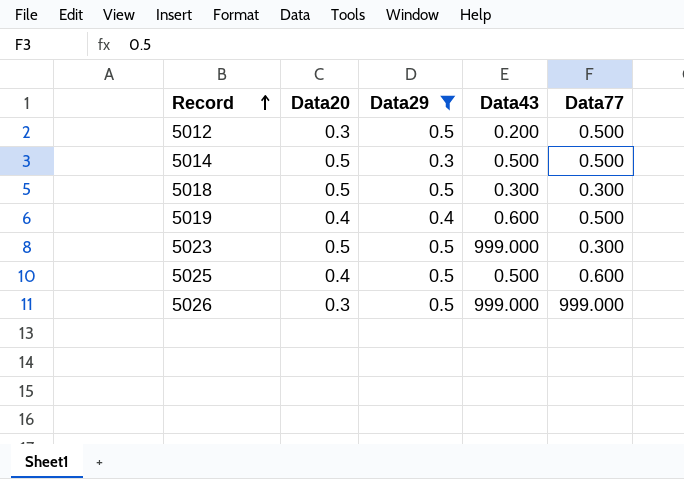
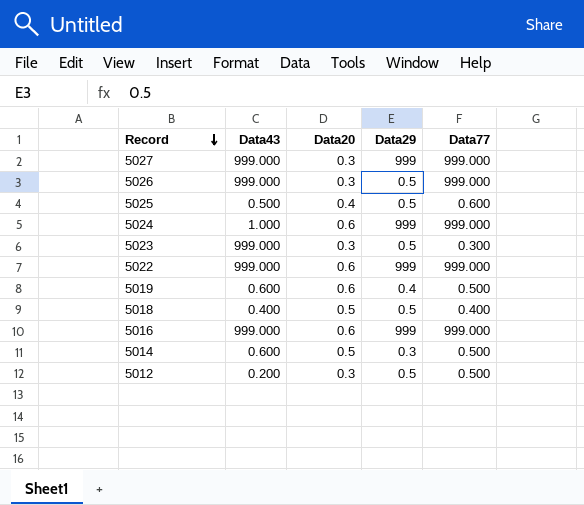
filter: Data29 != 999 -> none
row order: Record ascending -> Record descending
column Data43 | position: 4 -> 2
5023 | Data20: 0.5 -> 0.3
5019 | Data20: 0.4 -> 0.6
5018 | Data43: 0.300 -> 0.400
5018 | Data77: 0.300 -> 0.400
5014 | Data43: 0.500 -> 0.600

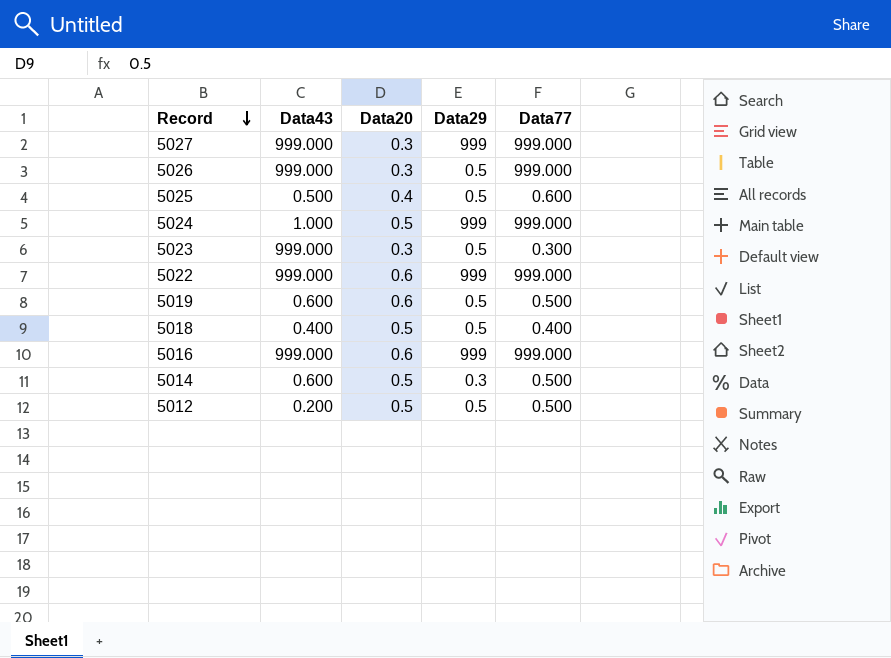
5024 | Data20: 0.6 -> 0.5
5019 | Data29: 0.4 -> 0.5
5012 | Data20: 0.3 -> 0.5

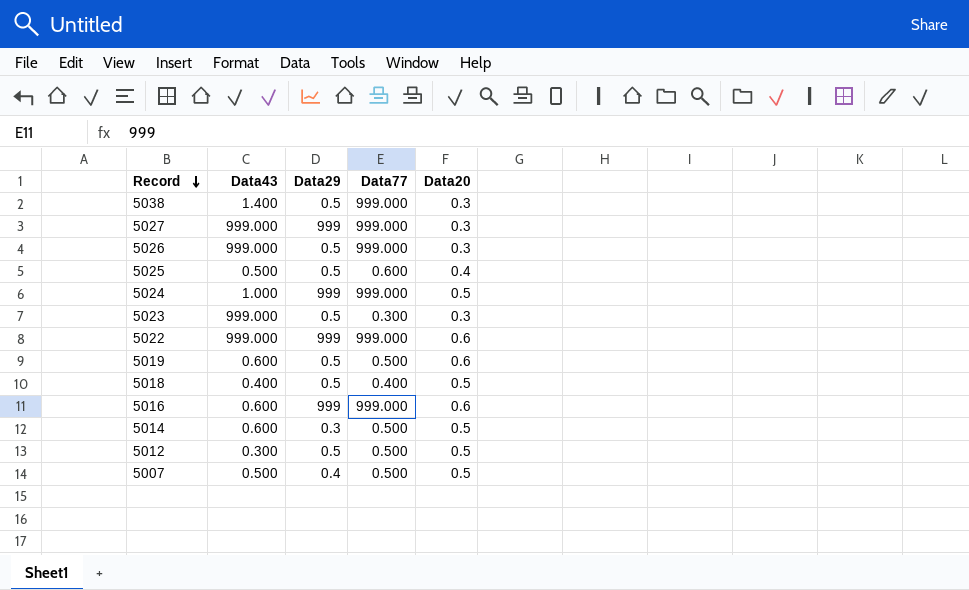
column Data20 | position: 3 -> 5
row 5038: none -> 1.400 | 0.5 | 999.000 | 0.3
5016 | Data43: 999.000 -> 0.600
5012 | Data43: 0.200 -> 0.300
row 5007: none -> 0.500 | 0.4 | 0.500 | 0.5

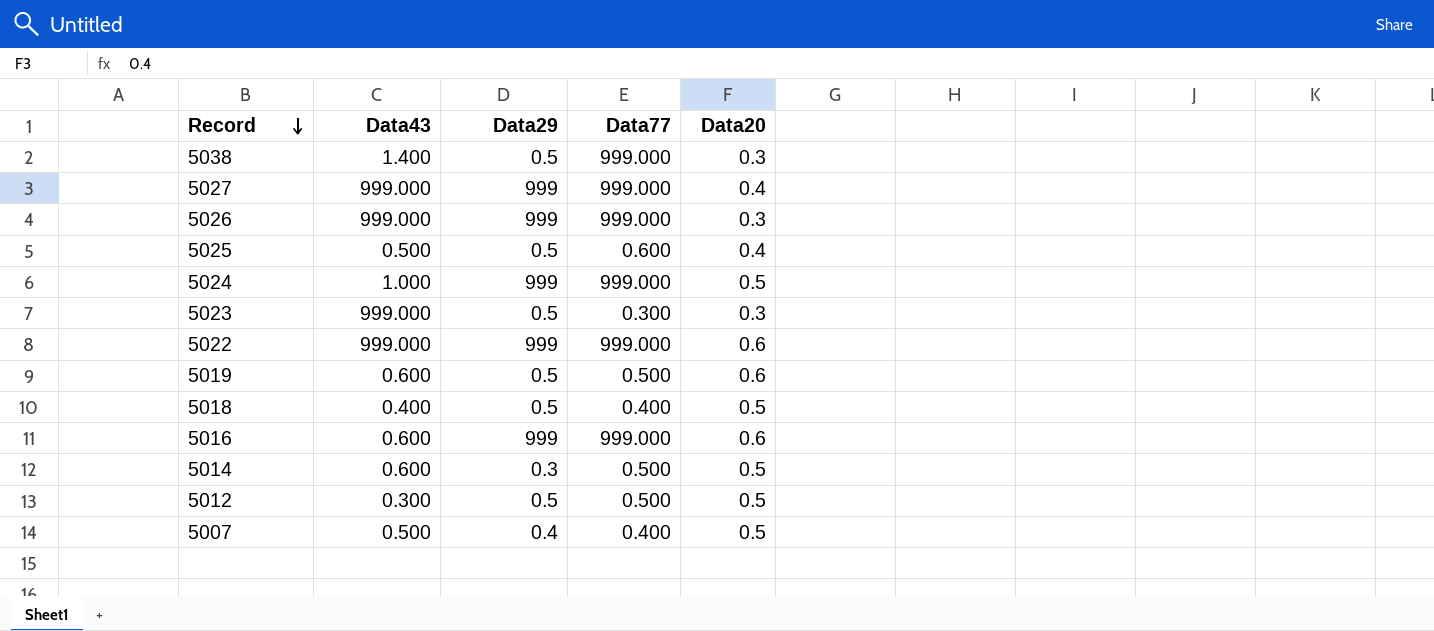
5027 | Data20: 0.3 -> 0.4
5026 | Data29: 0.5 -> 999
5007 | Data77: 0.500 -> 0.400

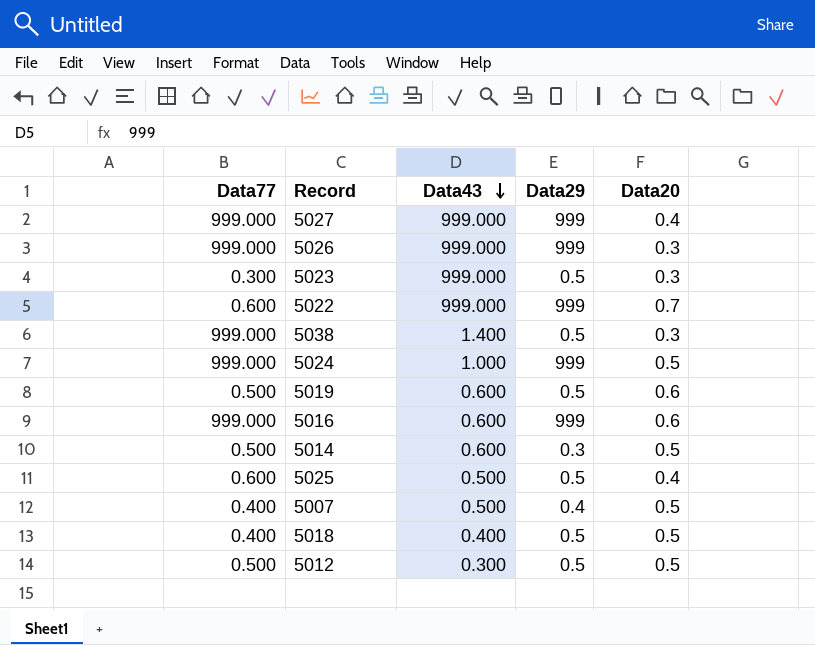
row order: Record descending -> Data43 descending
column Data77 | position: 4 -> 1
5022 | Data77: 999.000 -> 0.600
5022 | Data20: 0.6 -> 0.7

